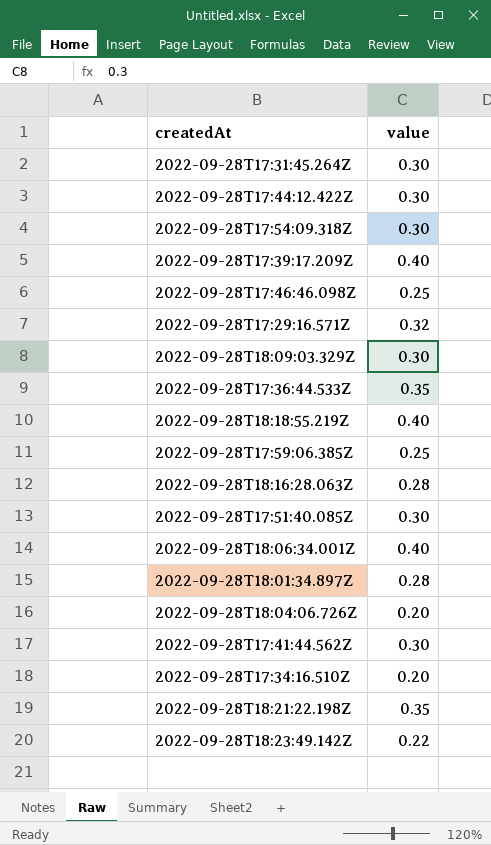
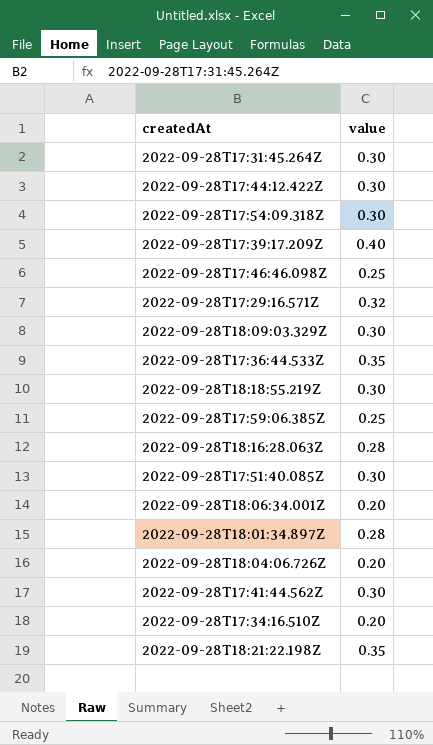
row 2022-09-28T18:23:49.142Z: 0.22 -> none
2022-09-28T18:18:55.219Z | value: 0.40 -> 0.30
2022-09-28T18:06:34.001Z | value: 0.40 -> 0.20

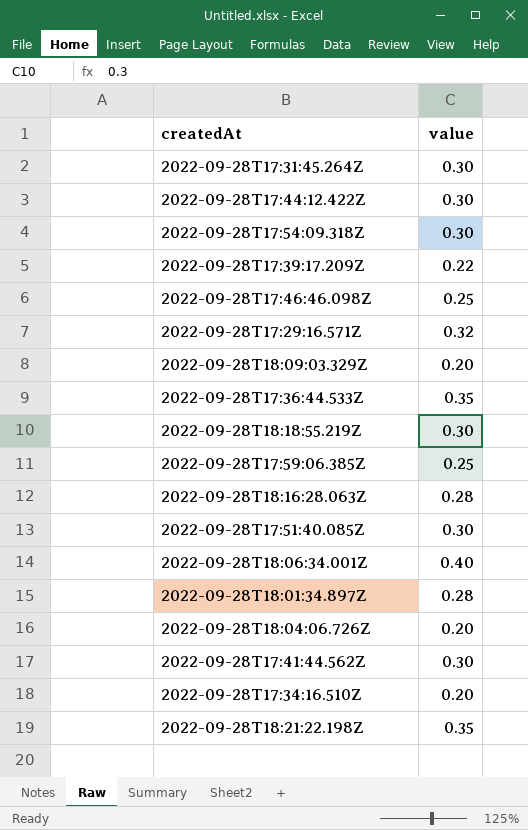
2022-09-28T17:39:17.209Z | value: 0.40 -> 0.22
2022-09-28T18:09:03.329Z | value: 0.30 -> 0.20
2022-09-28T18:06:34.001Z | value: 0.20 -> 0.40

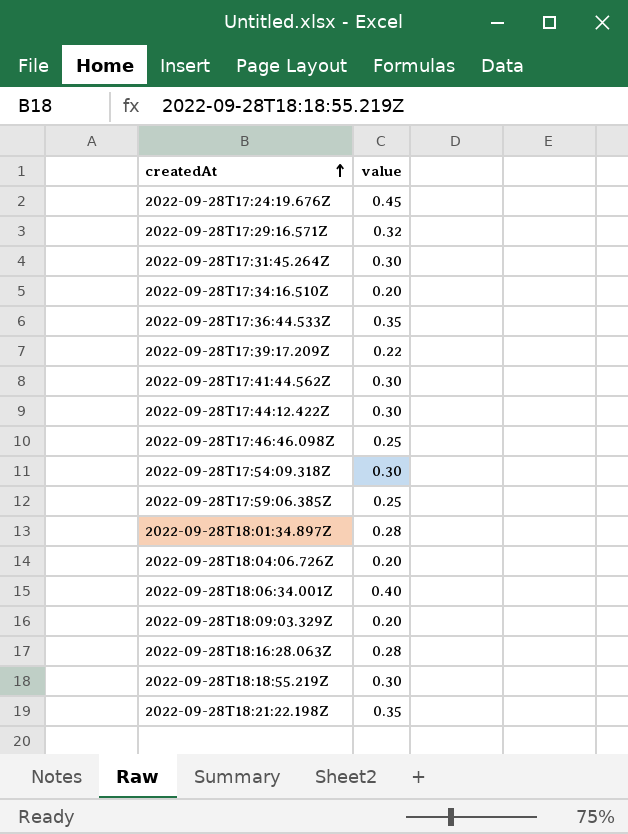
row order: none -> createdAt ascending
row 2022-09-28T17:51:40.085Z: 0.30 -> none
row 2022-09-28T17:24:19.676Z: none -> 0.45

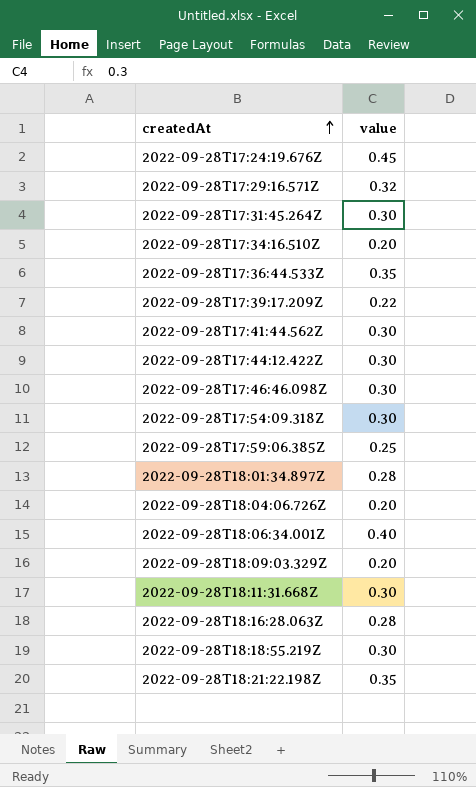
2022-09-28T17:46:46.098Z | value: 0.25 -> 0.30
row 2022-09-28T18:11:31.668Z: none -> 0.30

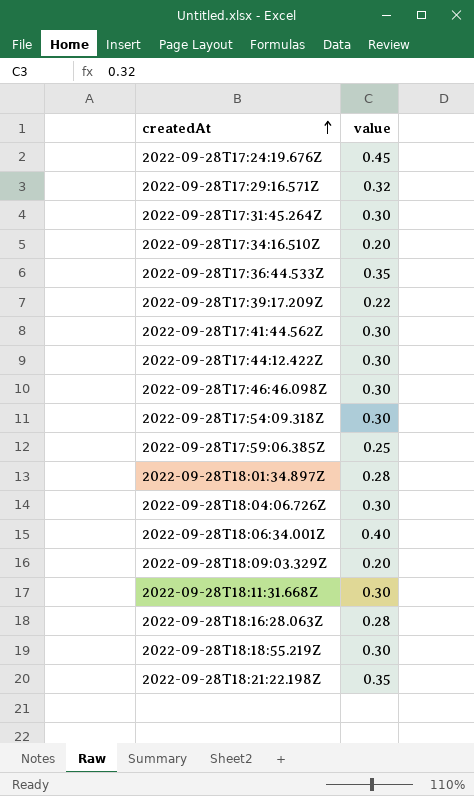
2022-09-28T18:04:06.726Z | value: 0.20 -> 0.30

